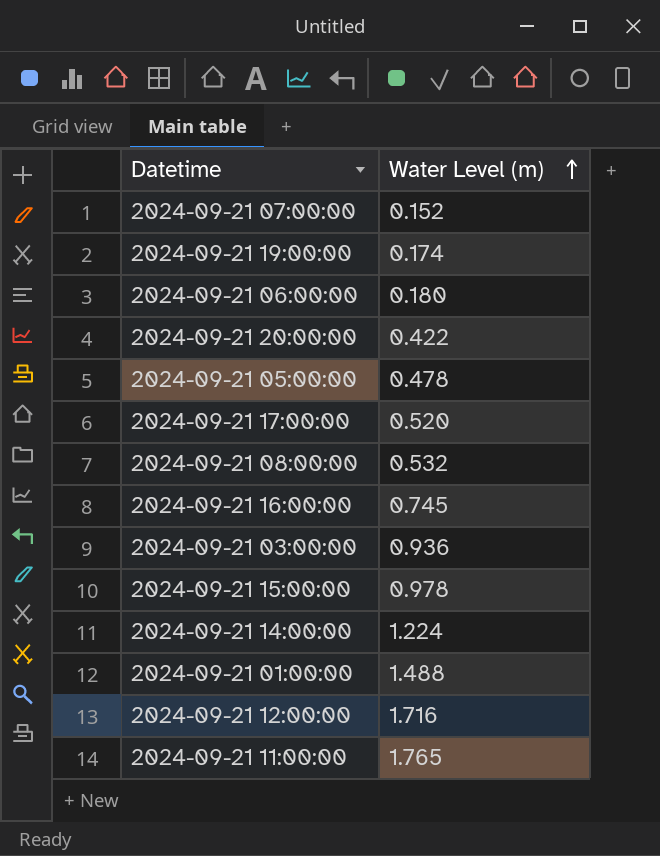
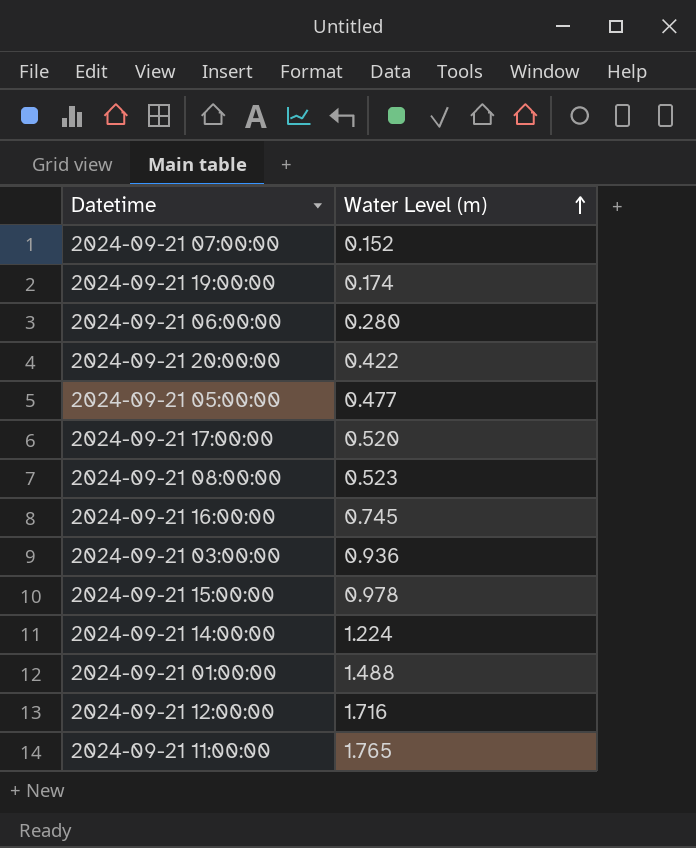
2024-09-21 06:00:00 | Water Level (m): 0.180 -> 0.280
2024-09-21 05:00:00 | Water Level (m): 0.478 -> 0.477
2024-09-21 08:00:00 | Water Level (m): 0.532 -> 0.523

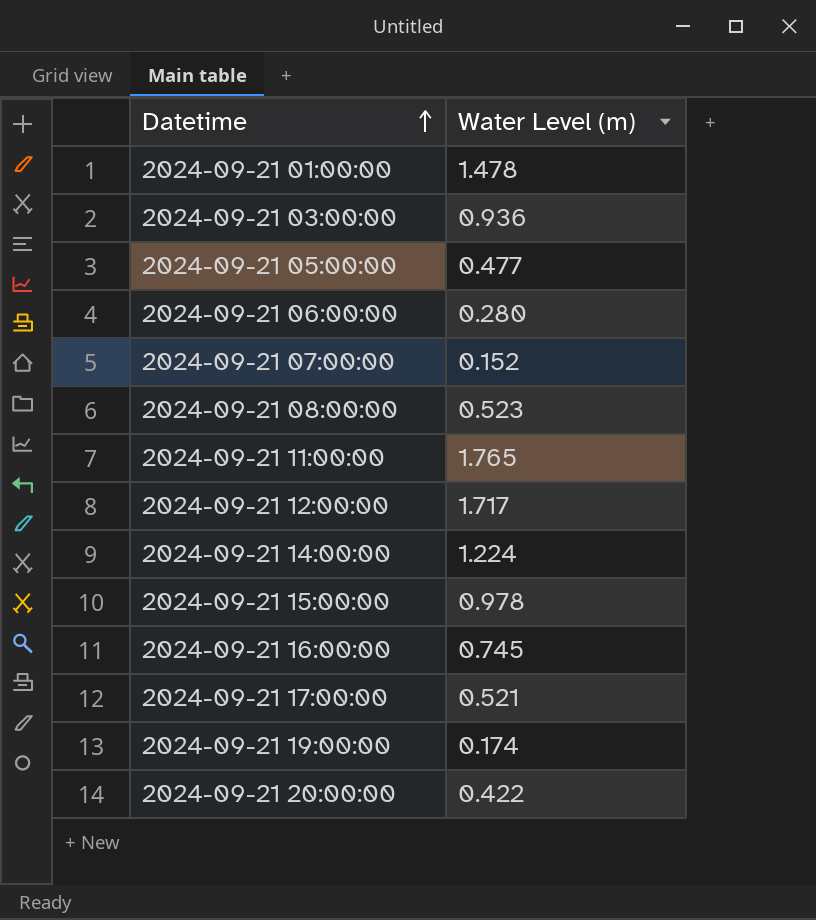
row order: Water Level (m) ascending -> Datetime ascending
2024-09-21 01:00:00 | Water Level (m): 1.488 -> 1.478
2024-09-21 12:00:00 | Water Level (m): 1.716 -> 1.717
2024-09-21 17:00:00 | Water Level (m): 0.520 -> 0.521

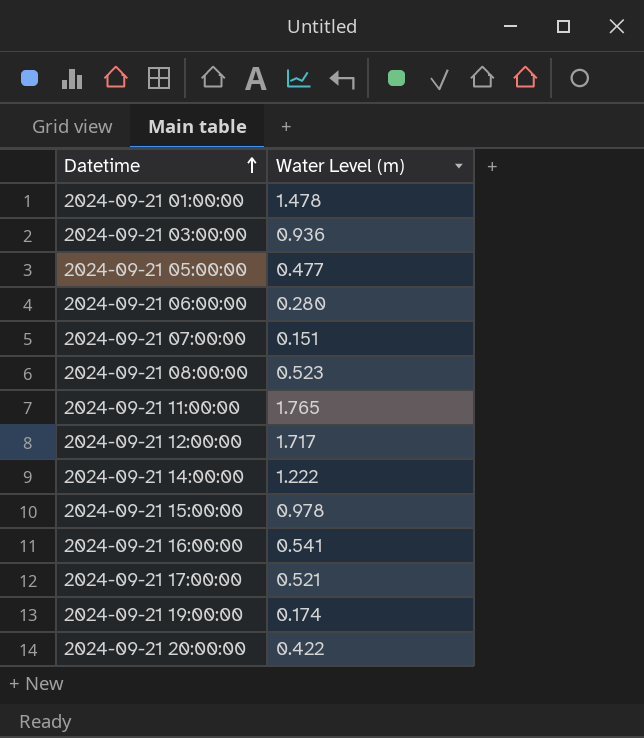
2024-09-21 07:00:00 | Water Level (m): 0.152 -> 0.151
2024-09-21 14:00:00 | Water Level (m): 1.224 -> 1.222
2024-09-21 16:00:00 | Water Level (m): 0.745 -> 0.541

